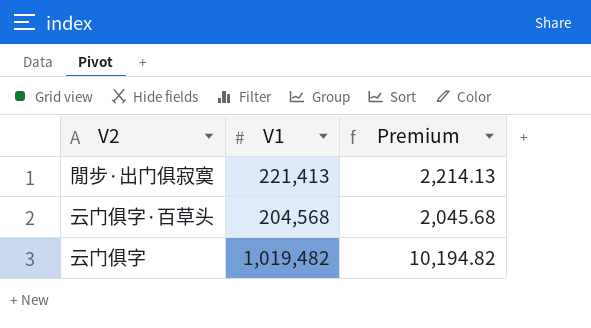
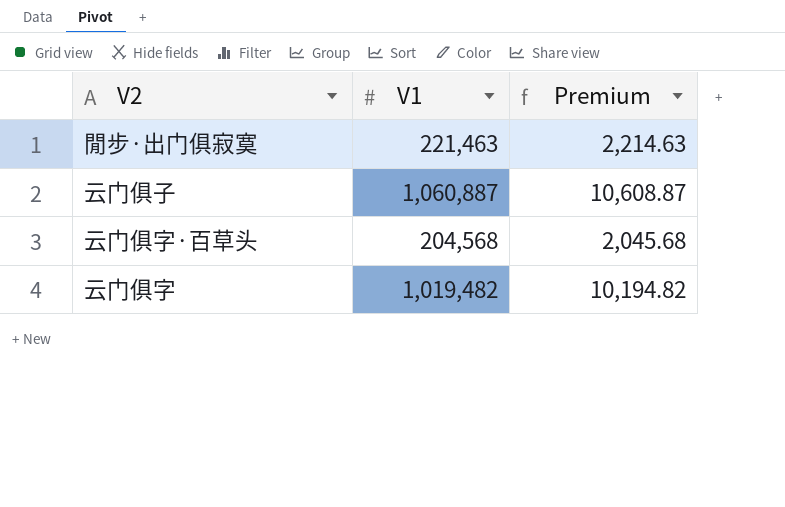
閒步·出门俱寂寞 | V1: 221,413 -> 221,463
閒步·出门俱寂寞 | Premium: 2,214.13 -> 2,214.63
row 云门俱子: none -> 1,060,887 | 10,608.87

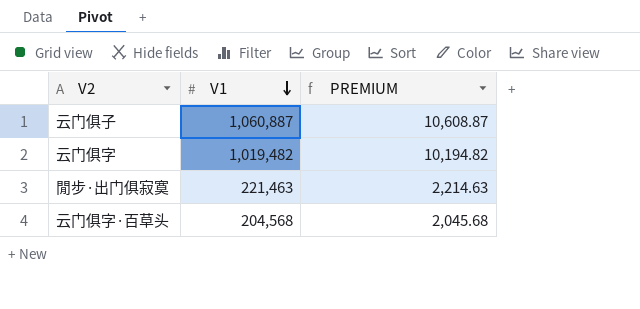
row order: none -> V1 descending
column name: Premium -> PREMIUM

